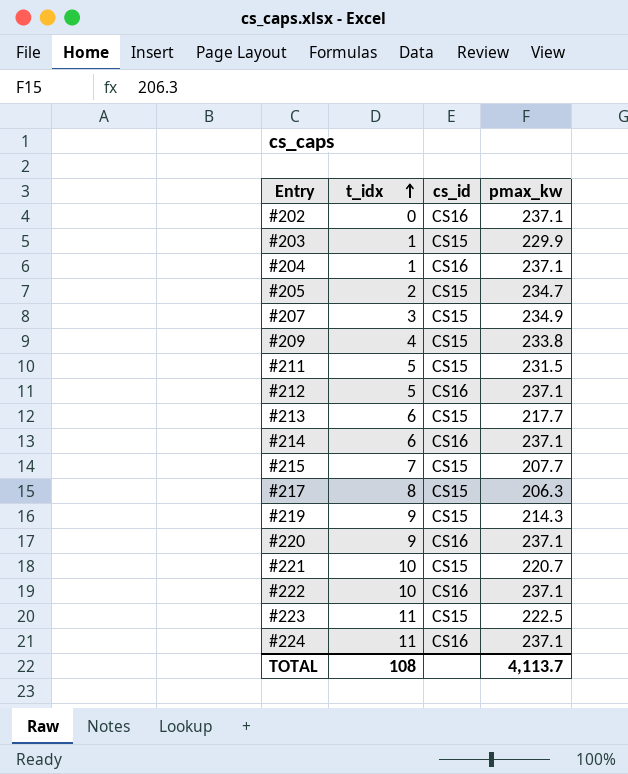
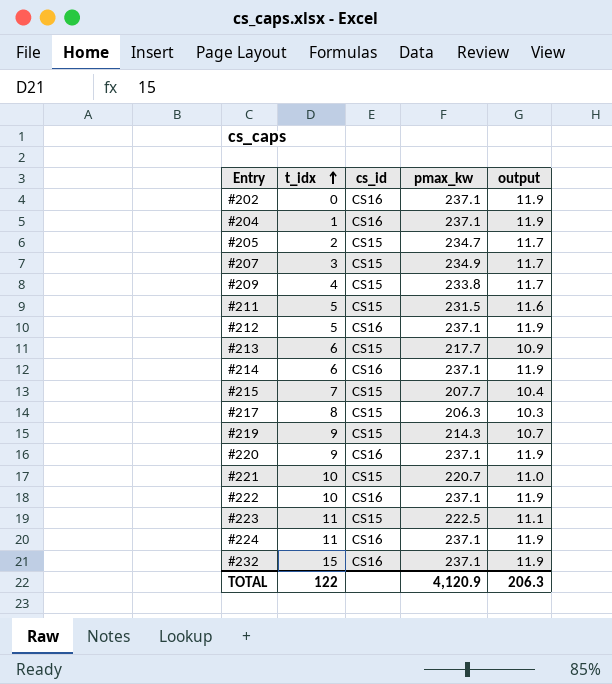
column output | formula: none -> [pmax_kw] * 0.05
row #203: 1 | CS15 | 229.9 -> none
row #232: none -> 15 | CS16 | 237.1 | 11.9
TOTAL | t_idx: 108 -> 122
TOTAL | pmax_kw: 4,113.7 -> 4,120.9

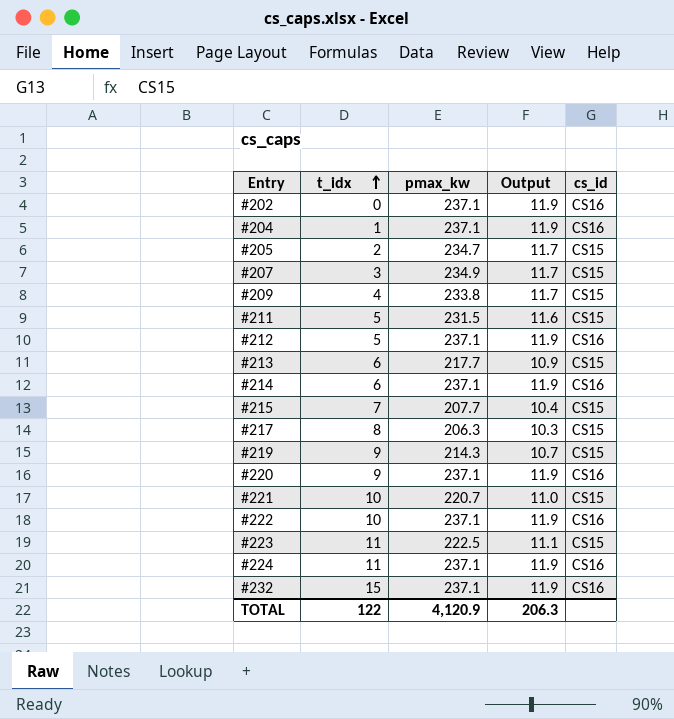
column name: output -> Output
column cs_id | position: 3 -> 5

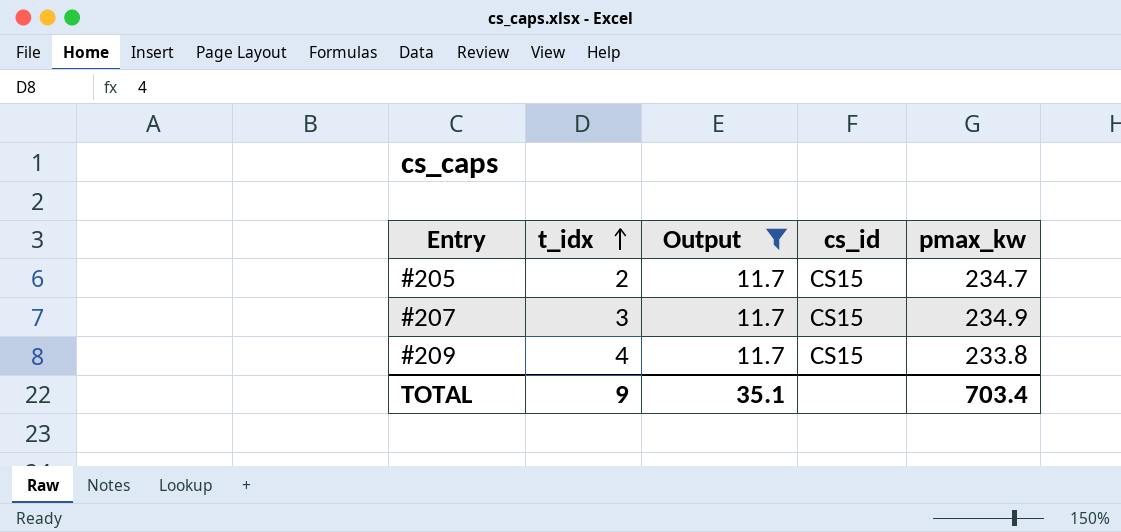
filter: none -> Output = 11.7
column pmax_kw | position: 3 -> 5
TOTAL | t_idx: 122 -> 9
TOTAL | Output: 206.3 -> 35.1
TOTAL | pmax_kw: 4,120.9 -> 703.4

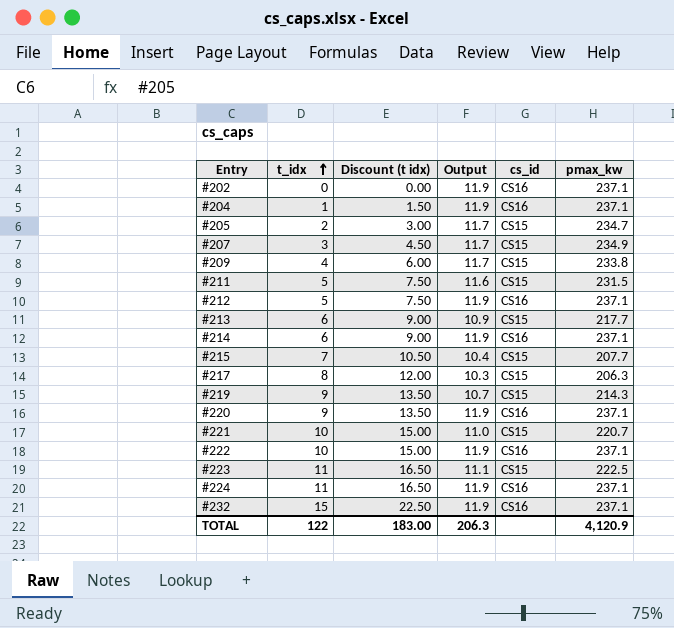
filter: Output = 11.7 -> none
column Discount (t idx) | formula: none -> [t_idx] * 1.5
TOTAL | t_idx: 9 -> 122
TOTAL | Output: 35.1 -> 206.3
TOTAL | pmax_kw: 703.4 -> 4,120.9

